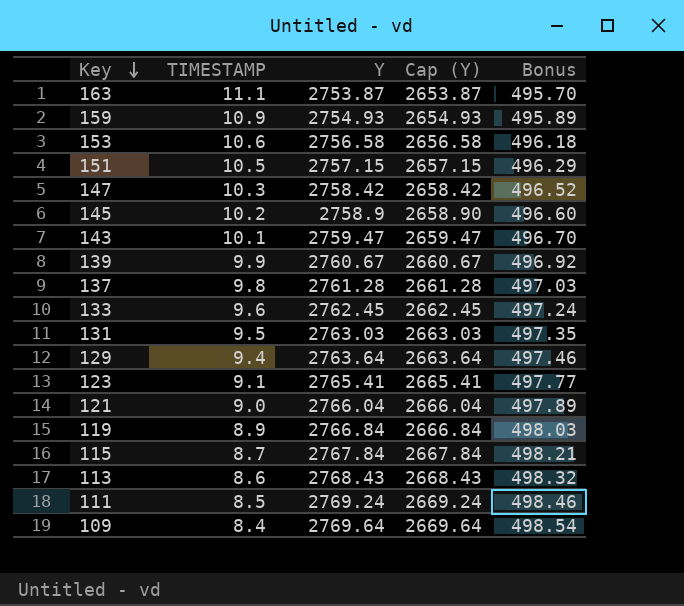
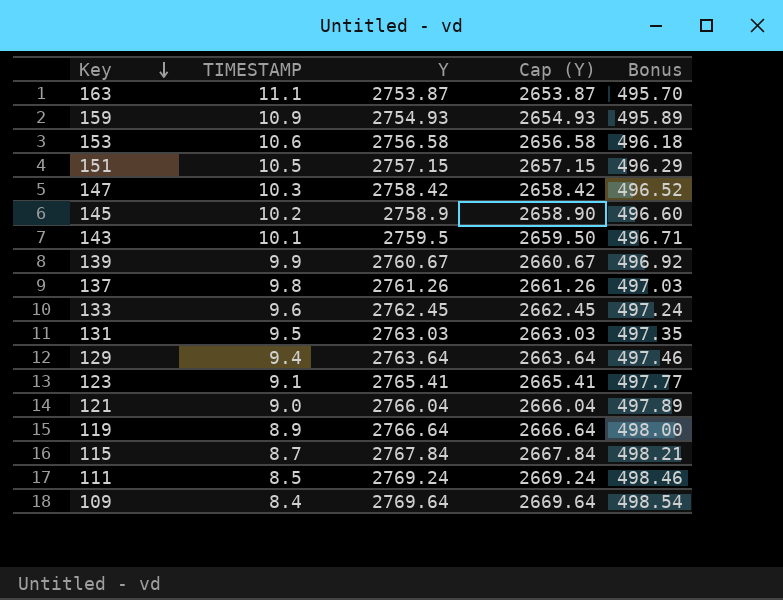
row 113: 8.6 | 2768.43 | 2668.43 | 498.32 -> none
143 | Y: 2759.47 -> 2759.5
143 | Cap (Y): 2659.47 -> 2659.50
143 | Bonus: 496.70 -> 496.71
137 | Y: 2761.28 -> 2761.26
137 | Cap (Y): 2661.28 -> 2661.26
119 | Y: 2766.84 -> 2766.64
119 | Cap (Y): 2666.84 -> 2666.64
119 | Bonus: 498.03 -> 498.00

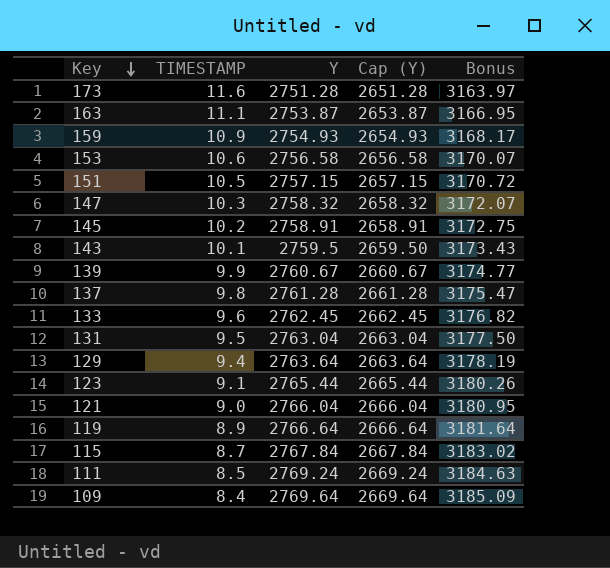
column Bonus | formula: [Y] * 0.18 -> [Y] * 1.15
row 173: none -> 11.6 | 2751.28 | 2651.28 | 3163.97
147 | Y: 2758.42 -> 2758.32
147 | Cap (Y): 2658.42 -> 2658.32
145 | Y: 2758.9 -> 2758.91
145 | Cap (Y): 2658.90 -> 2658.91
137 | Y: 2761.26 -> 2761.28
137 | Cap (Y): 2661.26 -> 2661.28
131 | Y: 2763.03 -> 2763.04
131 | Cap (Y): 2663.03 -> 2663.04
123 | Y: 2765.41 -> 2765.44
123 | Cap (Y): 2665.41 -> 2665.44

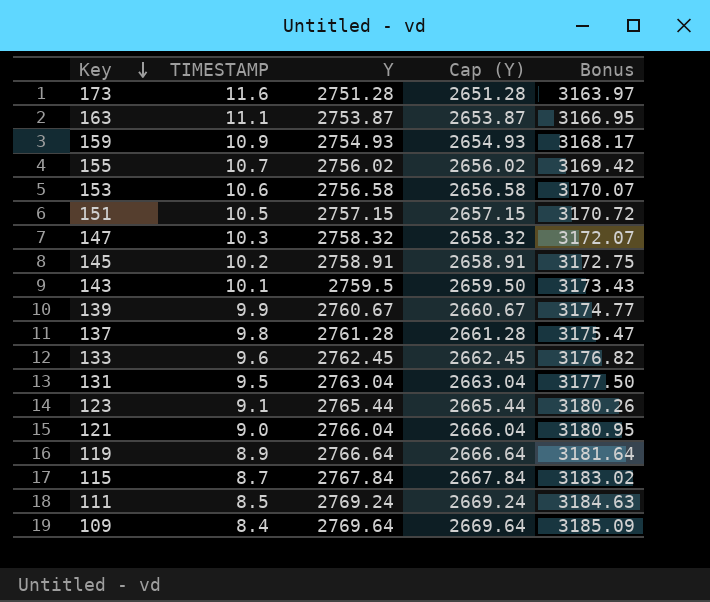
row 129: 9.4 | 2763.64 | 2663.64 | 3178.19 -> none
row 155: none -> 10.7 | 2756.02 | 2656.02 | 3169.42

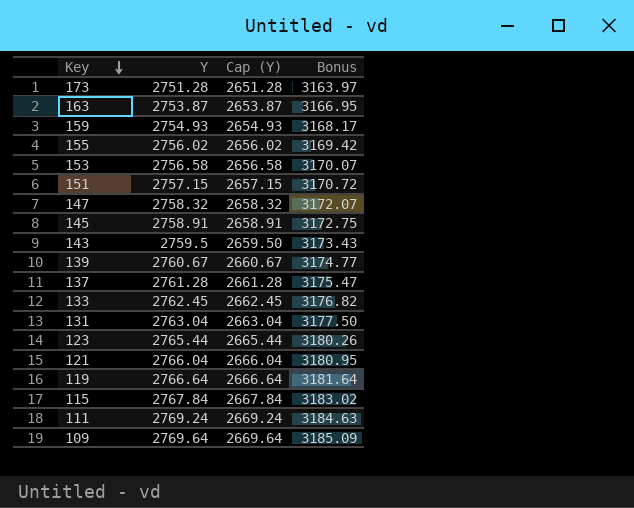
column TIMESTAMP | position: 2 -> none

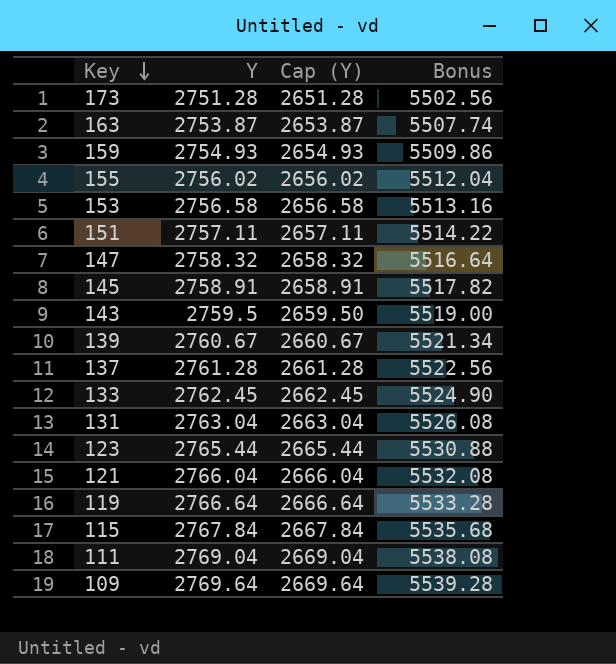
column Bonus | formula: [Y] * 1.15 -> [Y] * 2
151 | Y: 2757.15 -> 2757.11
151 | Cap (Y): 2657.15 -> 2657.11
111 | Y: 2769.24 -> 2769.04
111 | Cap (Y): 2669.24 -> 2669.04

